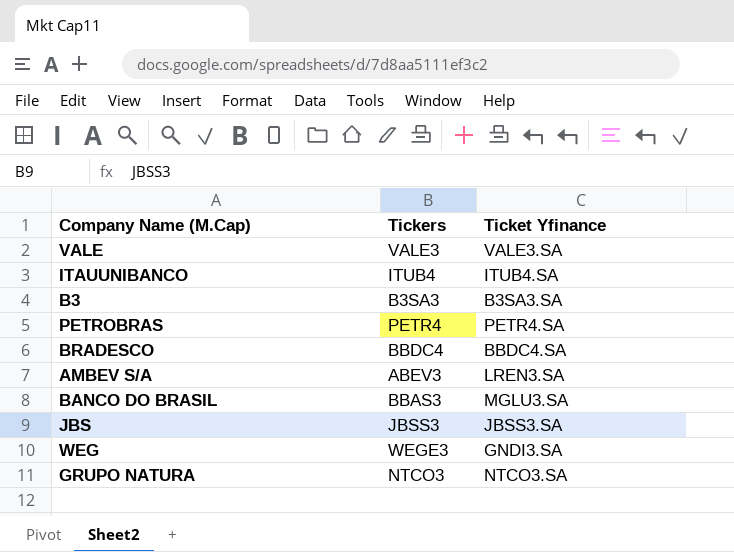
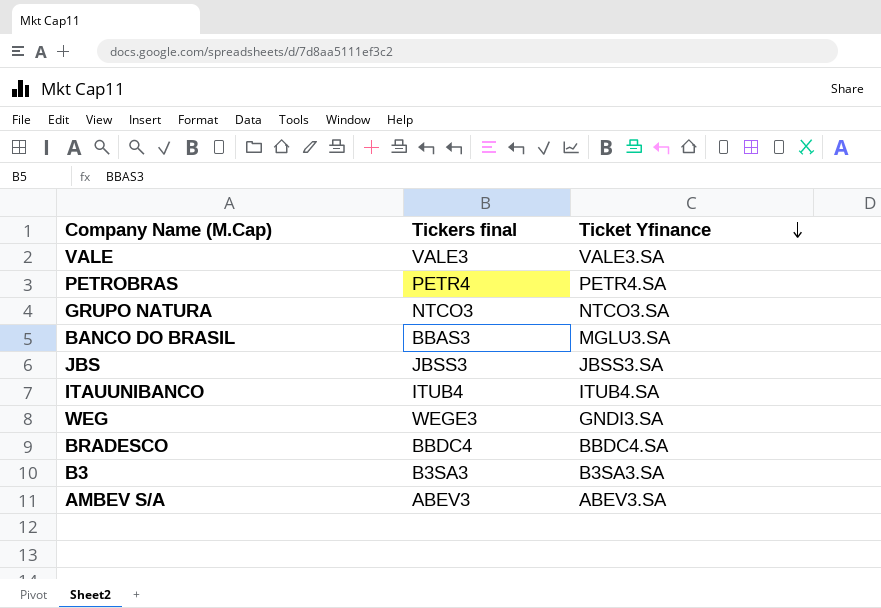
row order: none -> Ticket Yfinance descending
column name: Tickers -> Tickers final
AMBEV S/A | Ticket Yfinance: LREN3.SA -> ABEV3.SA

